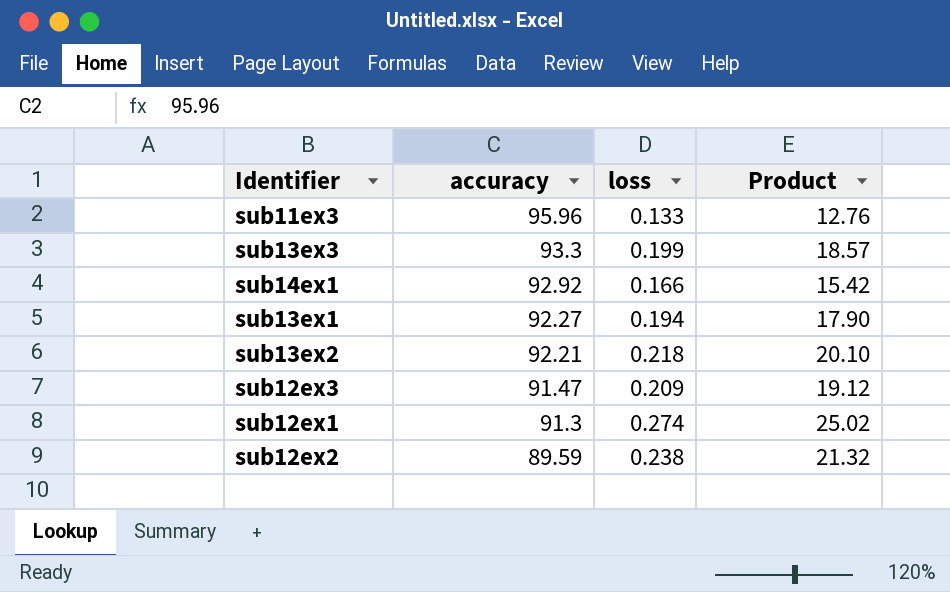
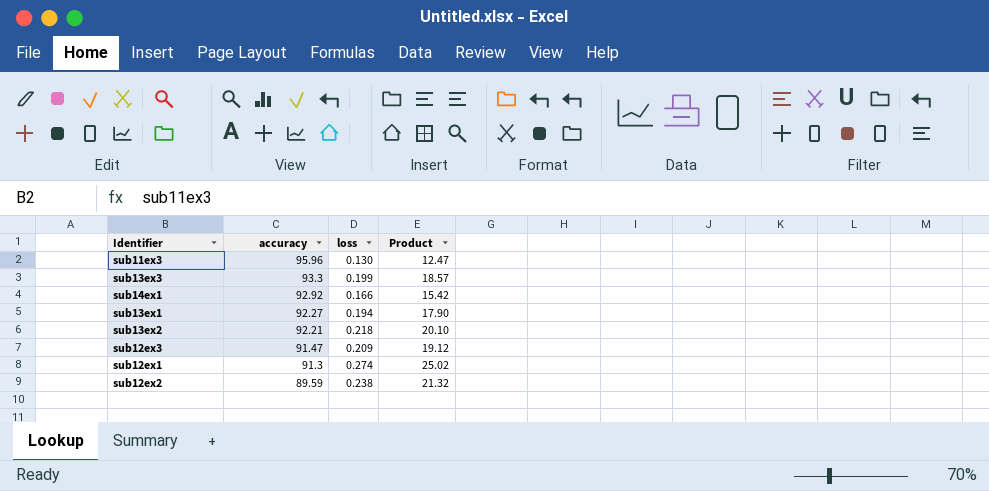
sub11ex3 | loss: 0.133 -> 0.130
sub11ex3 | Product: 12.76 -> 12.47

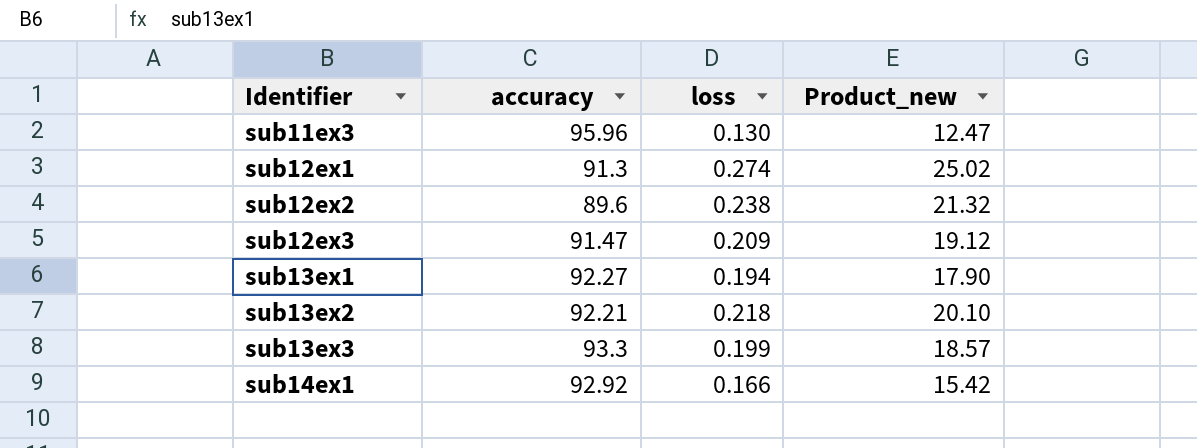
row order: accuracy descending -> Identifier ascending
column name: Product -> Product_new
sub12ex2 | accuracy: 89.59 -> 89.6

